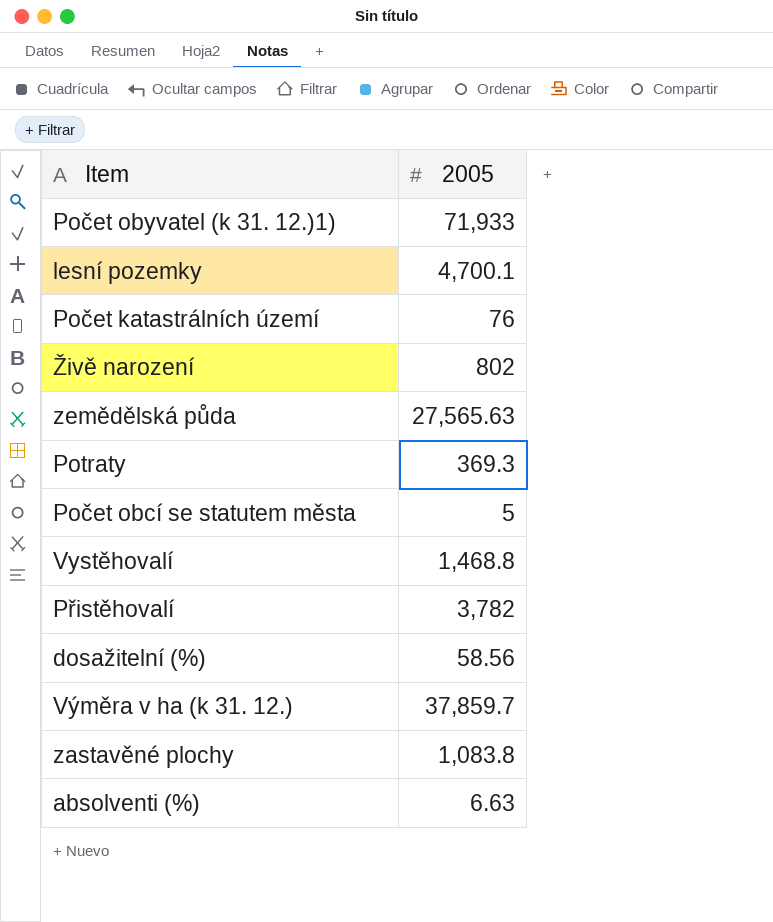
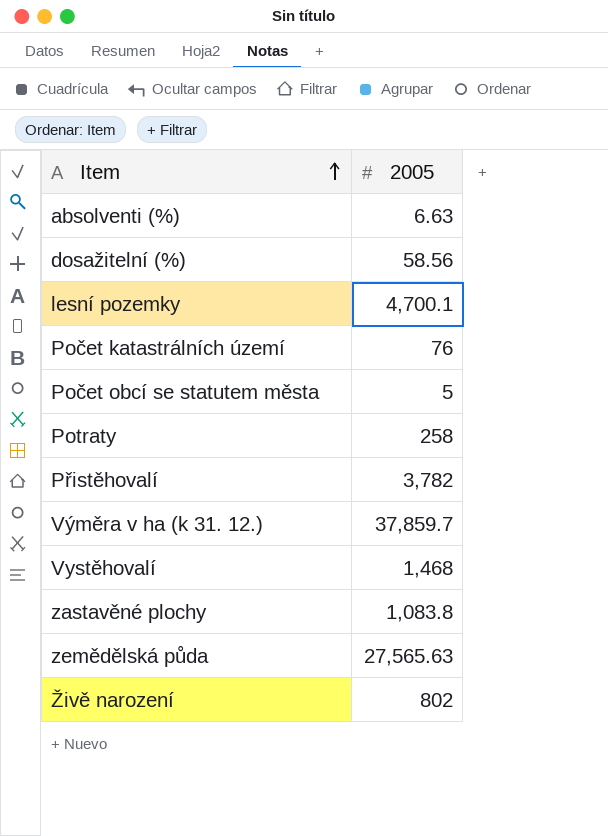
row order: none -> Item ascending
row Počet obyvatel (k 31. 12.)1): 71,933 -> none
Potraty | 2005: 369.3 -> 258
Vystěhovalí | 2005: 1,468.8 -> 1,468

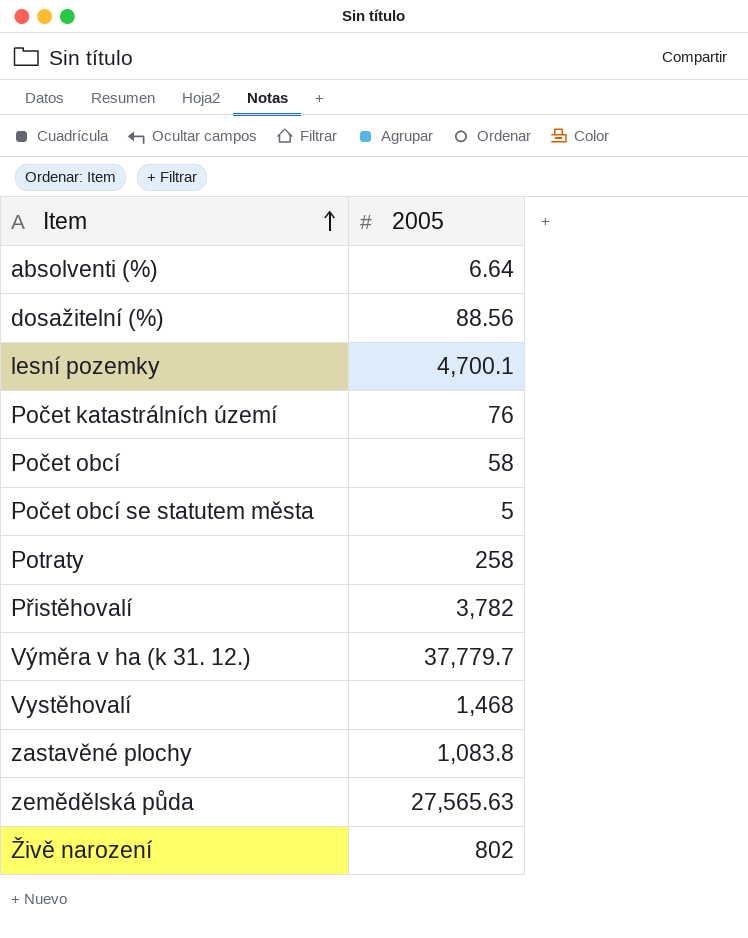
absolventi (%) | 2005: 6.63 -> 6.64
dosažitelní (%) | 2005: 58.56 -> 88.56
row Počet obcí: none -> 58
Výměra v ha (k 31. 12.) | 2005: 37,859.7 -> 37,779.7

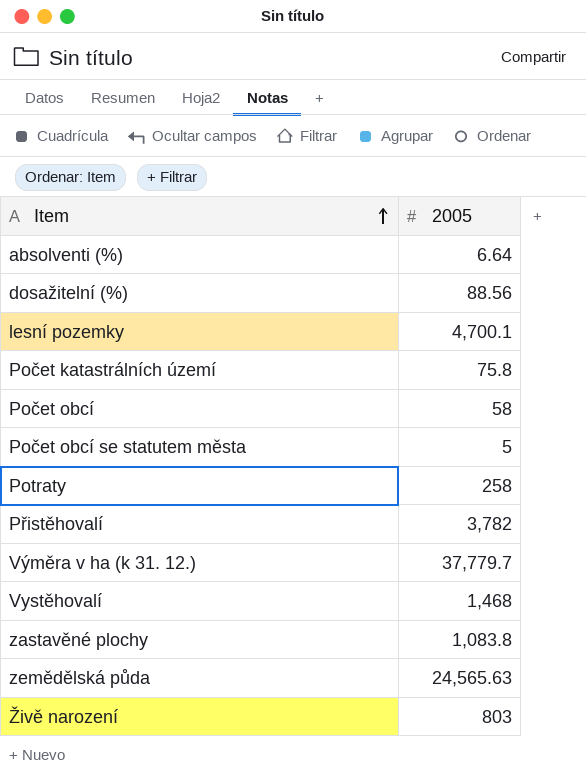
Počet katastrálních území | 2005: 76 -> 75.8
zemědělská půda | 2005: 27,565.63 -> 24,565.63
Živě narození | 2005: 802 -> 803

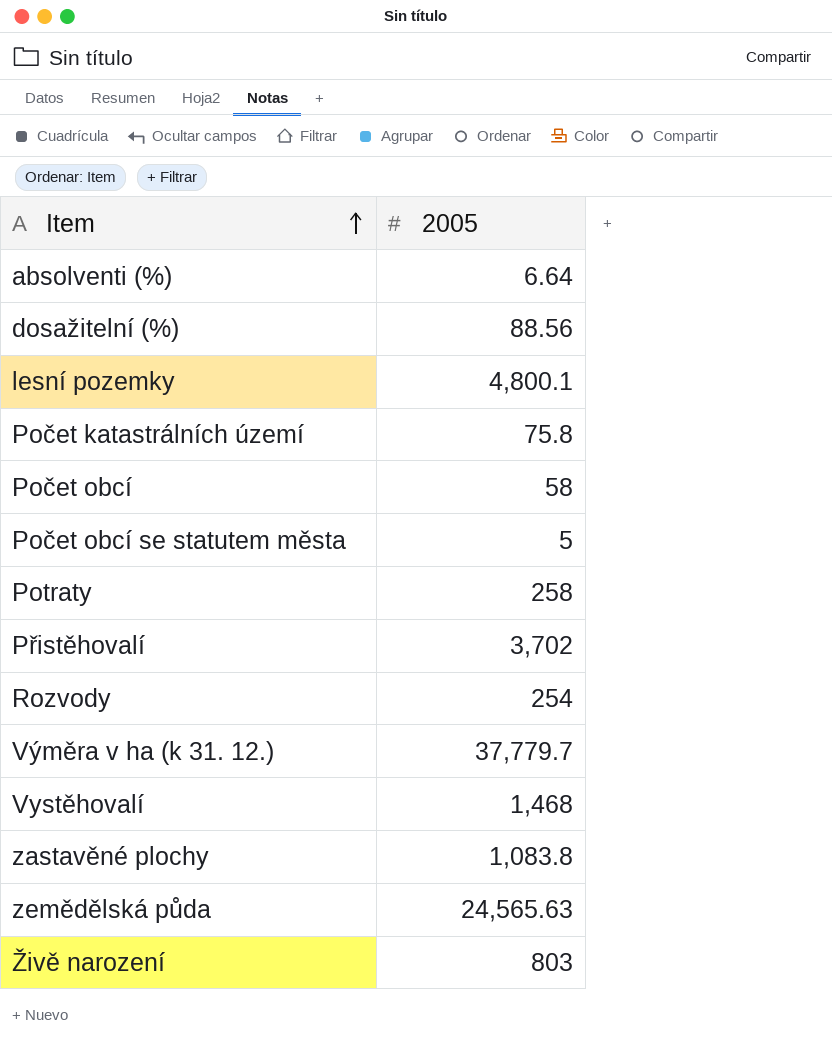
lesní pozemky | 2005: 4,700.1 -> 4,800.1
Přistěhovalí | 2005: 3,782 -> 3,702
row Rozvody: none -> 254

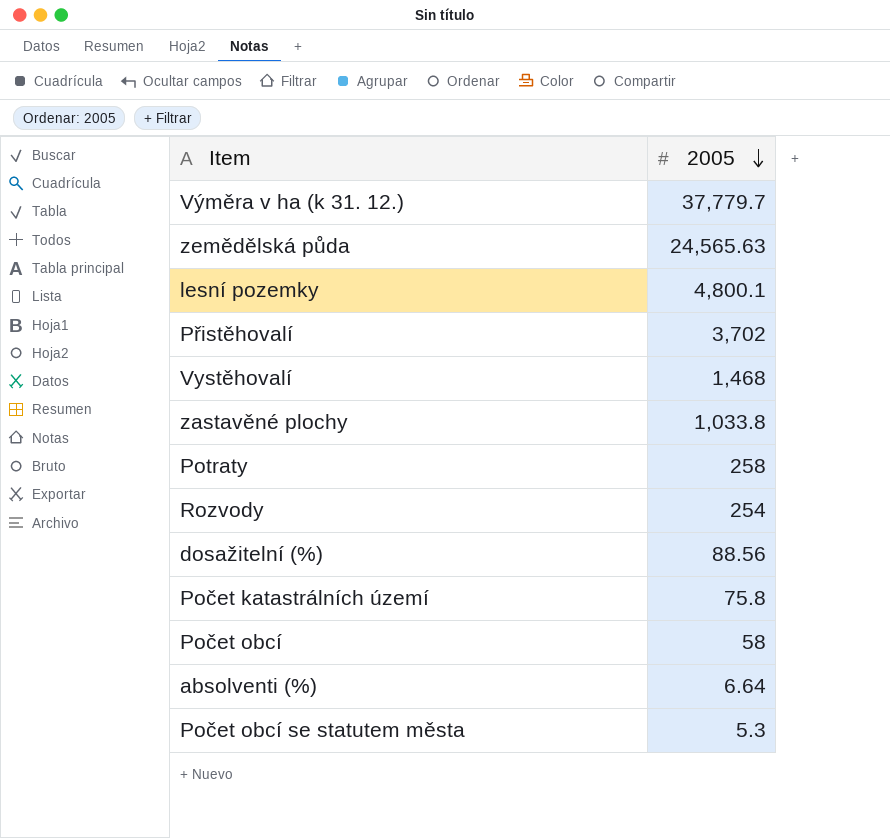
row order: Item ascending -> 2005 descending
row Živě narození: 803 -> none
zastavěné plochy | 2005: 1,083.8 -> 1,033.8
Počet obcí se statutem města | 2005: 5 -> 5.3

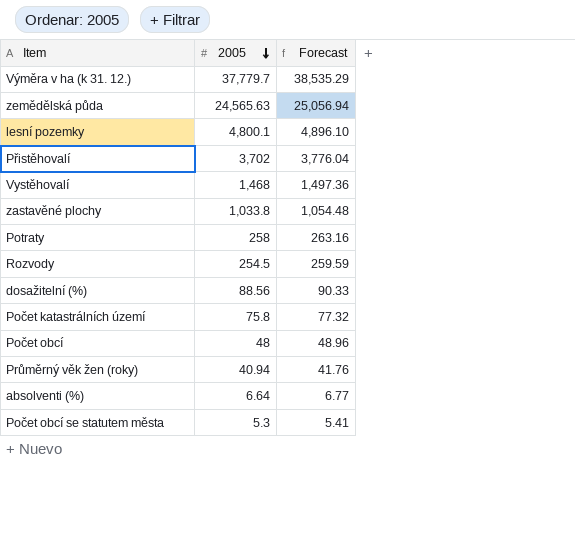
column Forecast | formula: none -> [2005] * 1.02
Rozvody | 2005: 254 -> 254.5
Počet obcí | 2005: 58 -> 48
row Průměrný věk žen (roky): none -> 40.94 | 41.76

